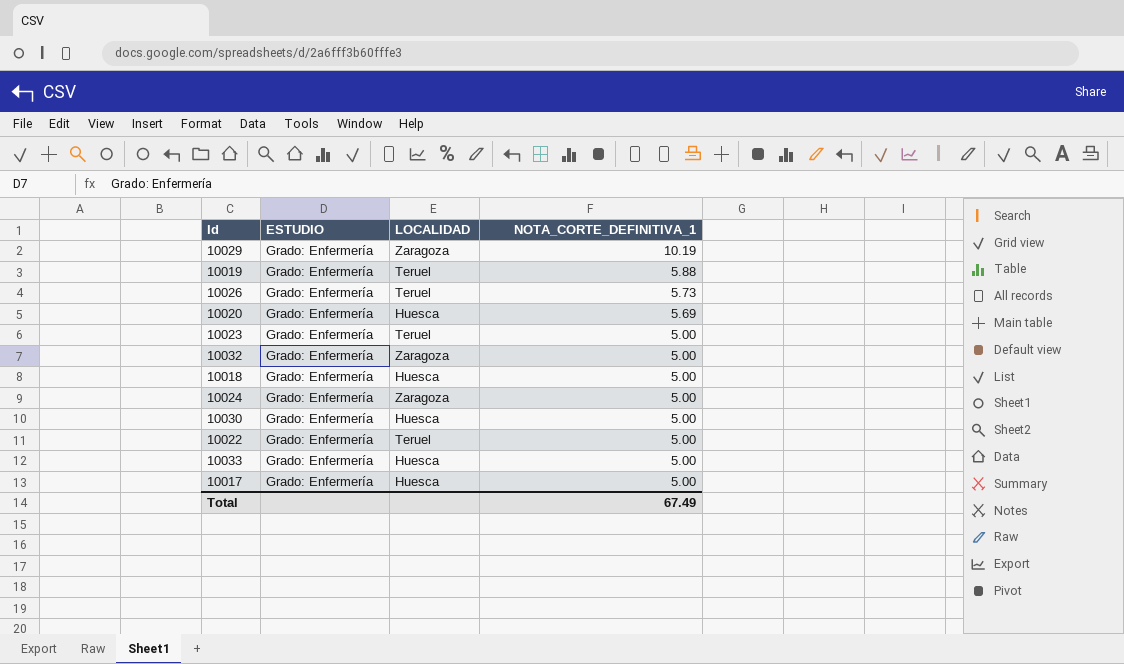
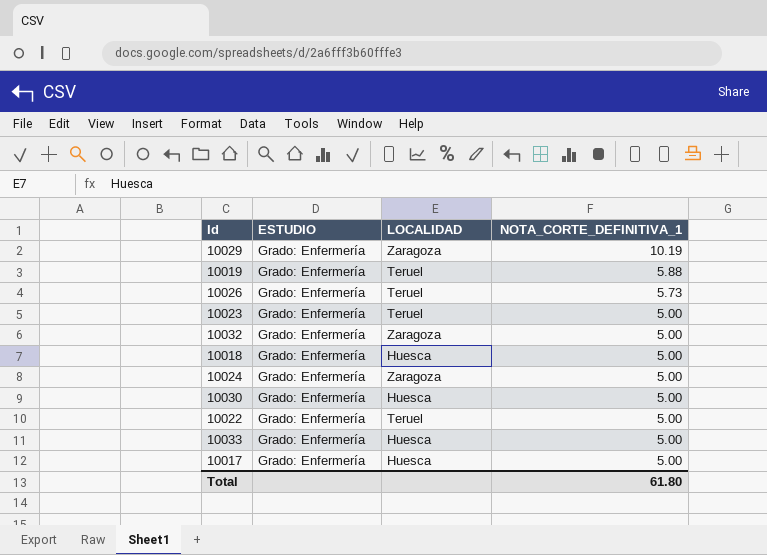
row 10020: Grado: Enfermería | Huesca | 5.69 -> none
Total | NOTA_CORTE_DEFINITIVA_1: 67.49 -> 61.80

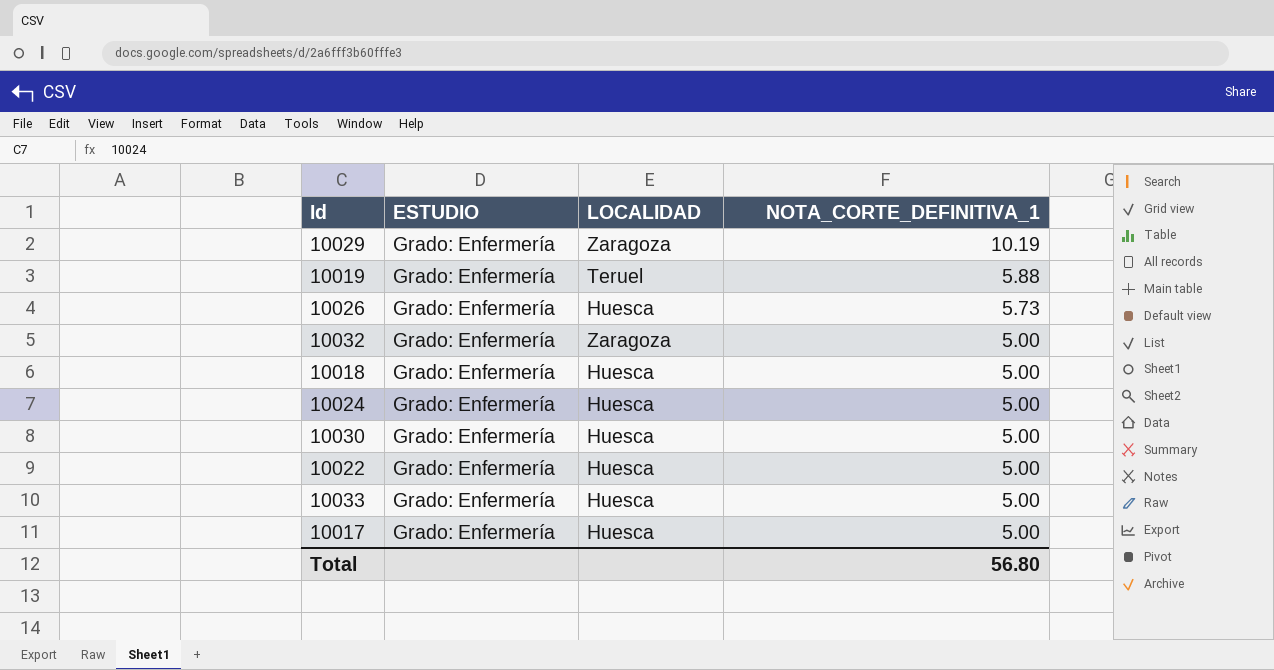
row 10023: Grado: Enfermería | Teruel | 5.00 -> none
10026 | LOCALIDAD: Teruel -> Huesca
10024 | LOCALIDAD: Zaragoza -> Huesca
10022 | LOCALIDAD: Teruel -> Huesca
Total | NOTA_CORTE_DEFINITIVA_1: 61.80 -> 56.80

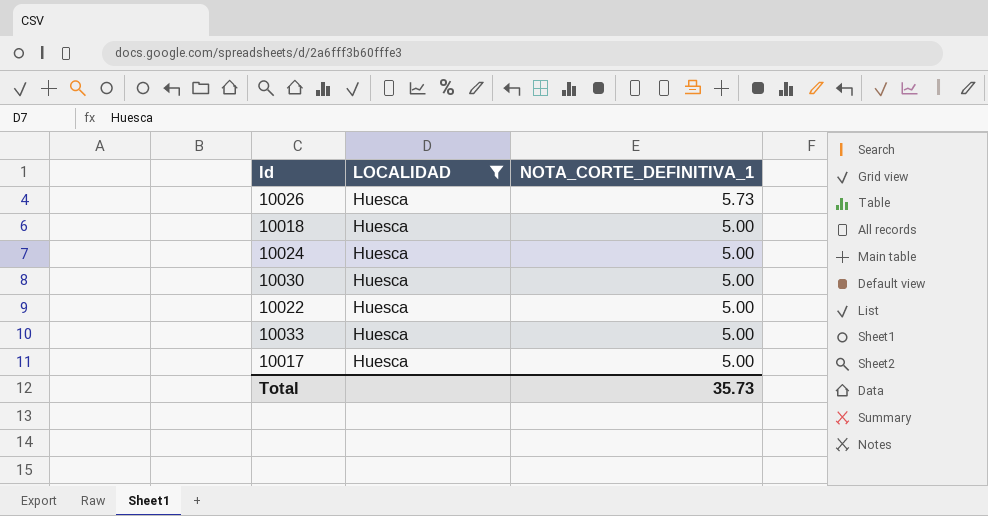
filter: none -> LOCALIDAD = Huesca
column ESTUDIO | position: 2 -> none
Total | NOTA_CORTE_DEFINITIVA_1: 56.80 -> 35.73

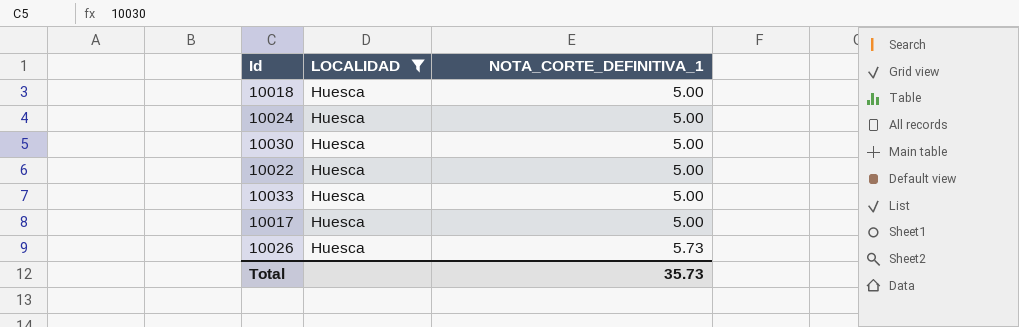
row order: NOTA_CORTE_DEFINITIVA_1 descending -> NOTA_CORTE_DEFINITIVA_1 ascending

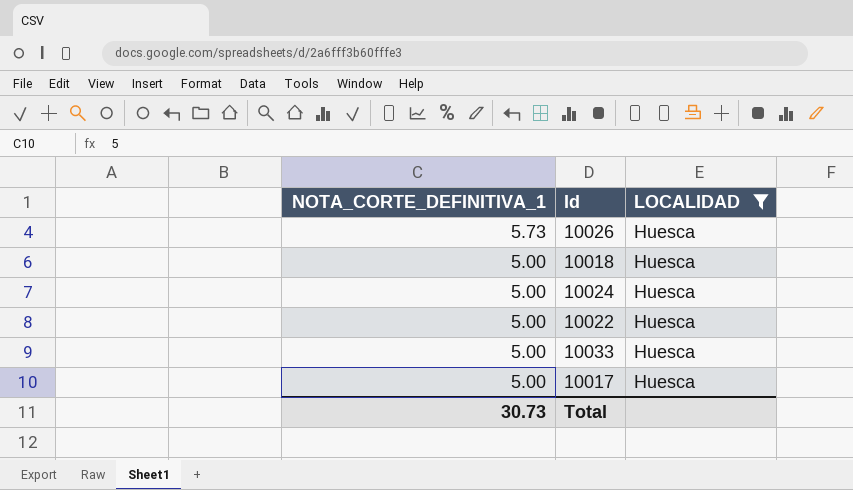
row order: NOTA_CORTE_DEFINITIVA_1 ascending -> NOTA_CORTE_DEFINITIVA_1 descending
column NOTA_CORTE_DEFINITIVA_1 | position: 3 -> 1
row 10030: Huesca | 5.00 -> none
Total | NOTA_CORTE_DEFINITIVA_1: 35.73 -> 30.73

